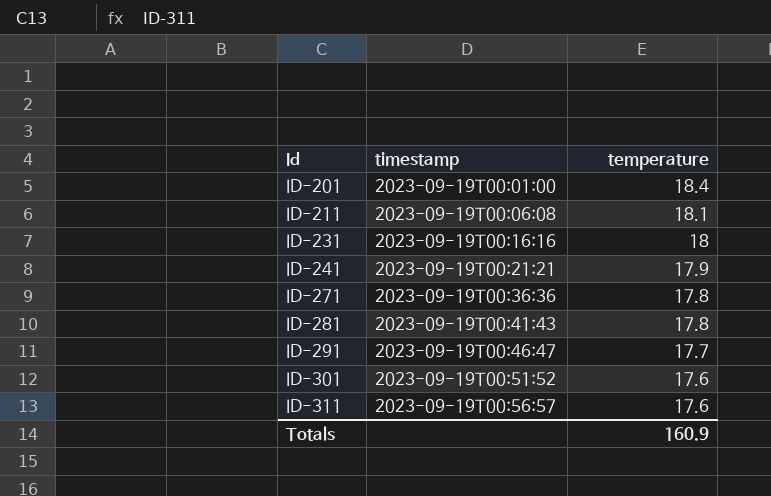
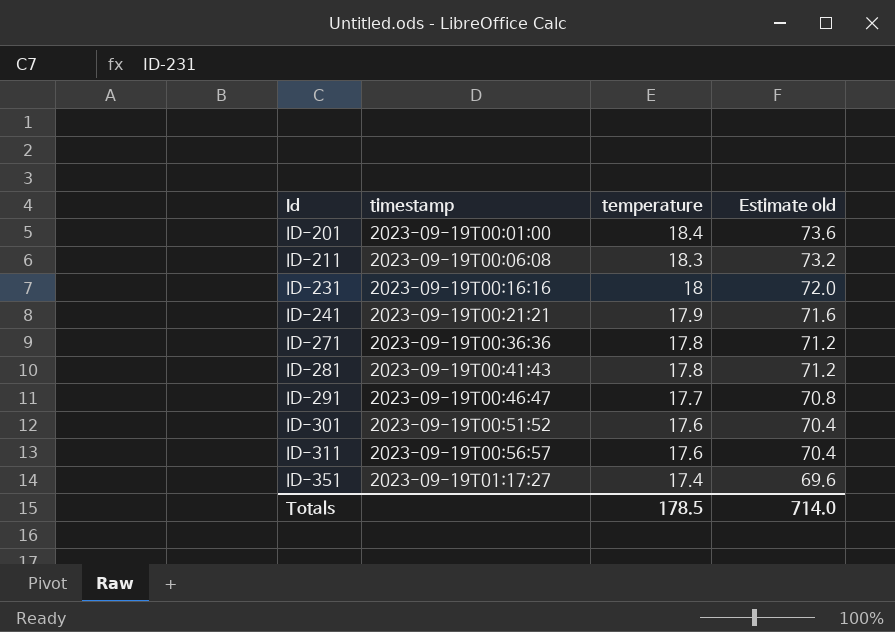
column Estimate old | formula: none -> [temperature] * 4
ID-211 | temperature: 18.1 -> 18.3
row ID-351: none -> 2023-09-19T01:17:27 | 17.4 | 69.6
Totals | temperature: 160.9 -> 178.5

